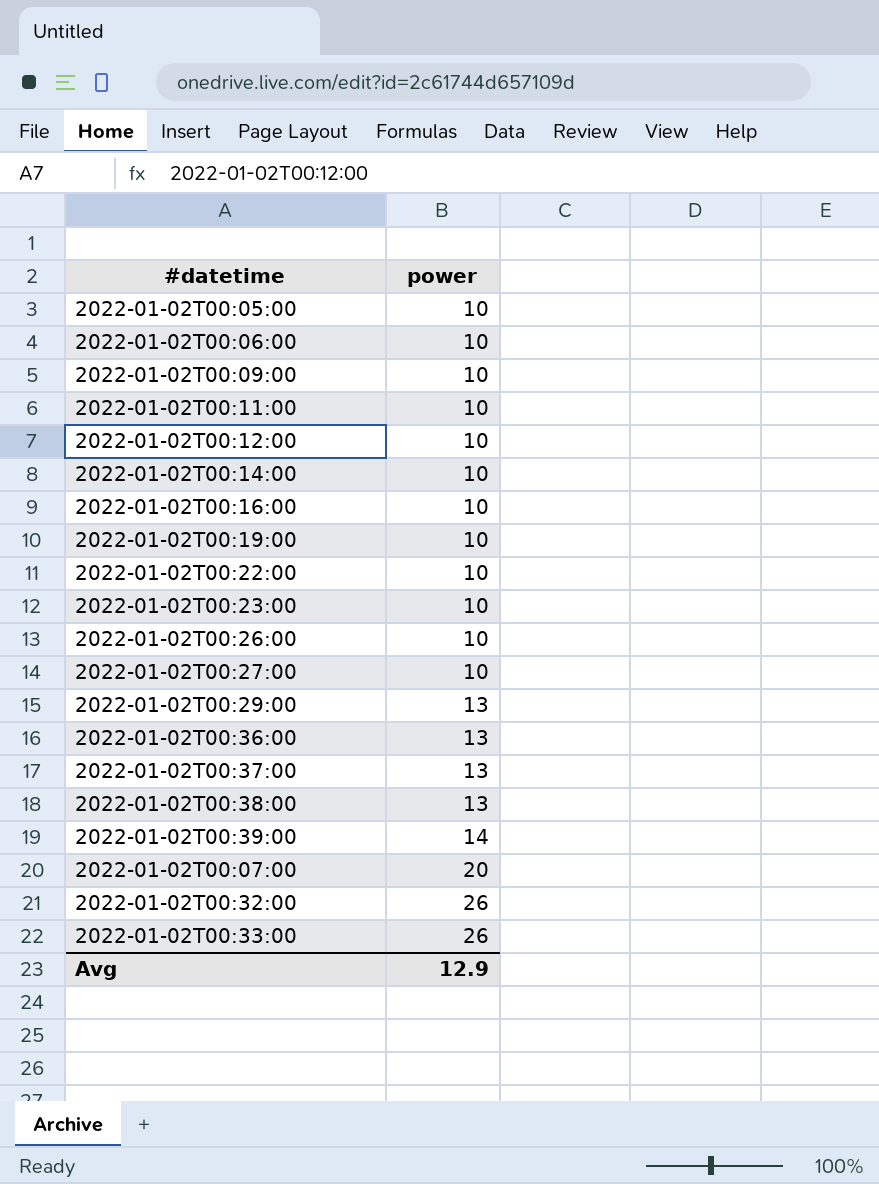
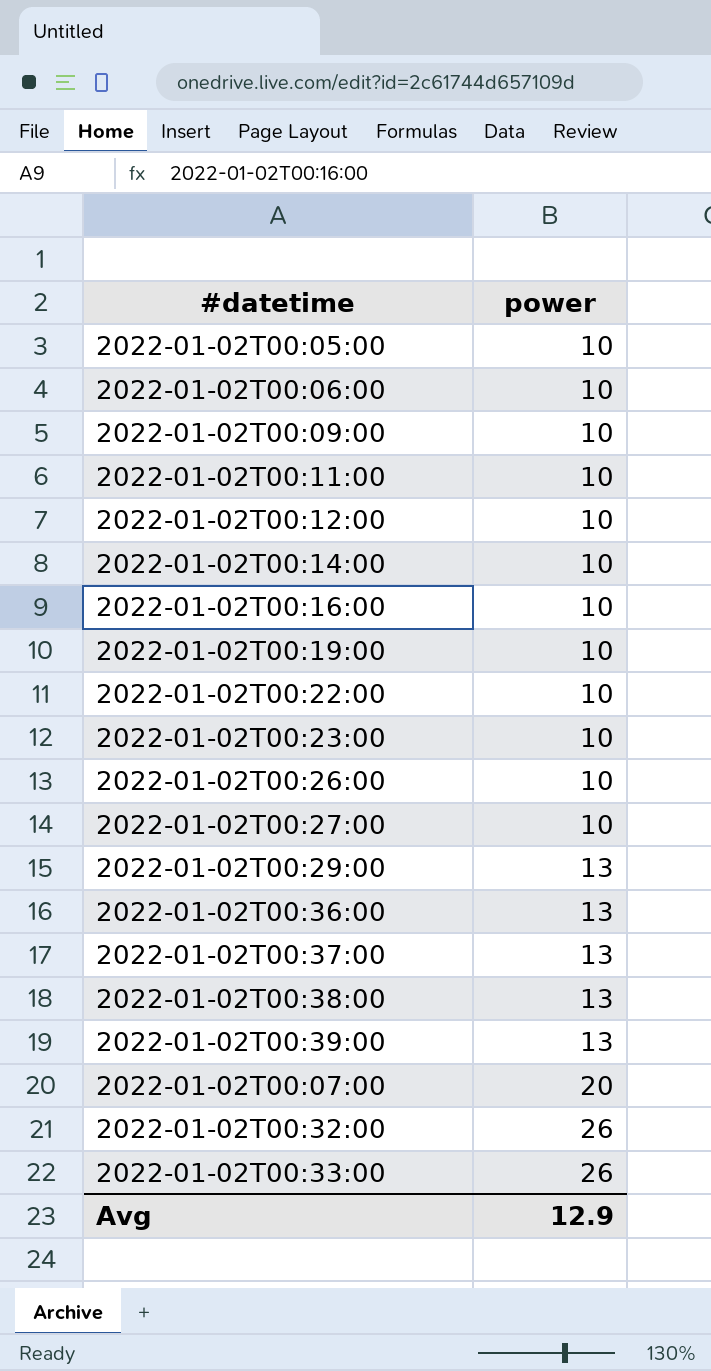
2022-01-02T00:39:00 | power: 14 -> 13

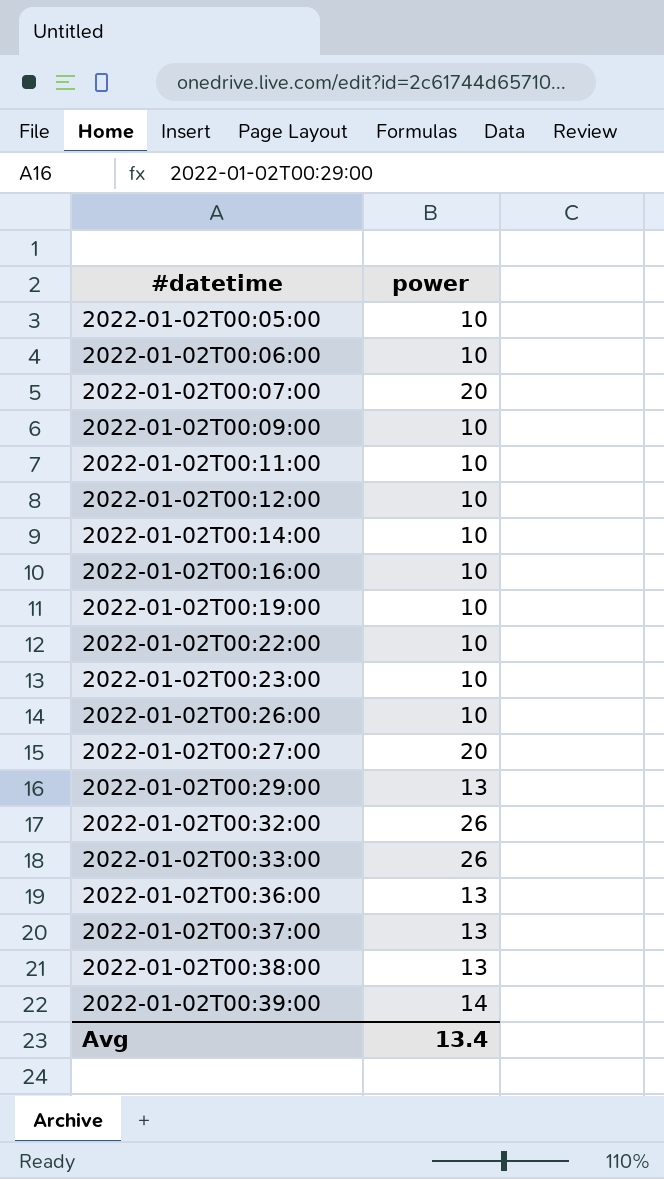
row order: power ascending -> #datetime ascending
2022-01-02T00:27:00 | power: 10 -> 20
2022-01-02T00:39:00 | power: 13 -> 14
Avg | power: 12.9 -> 13.4

